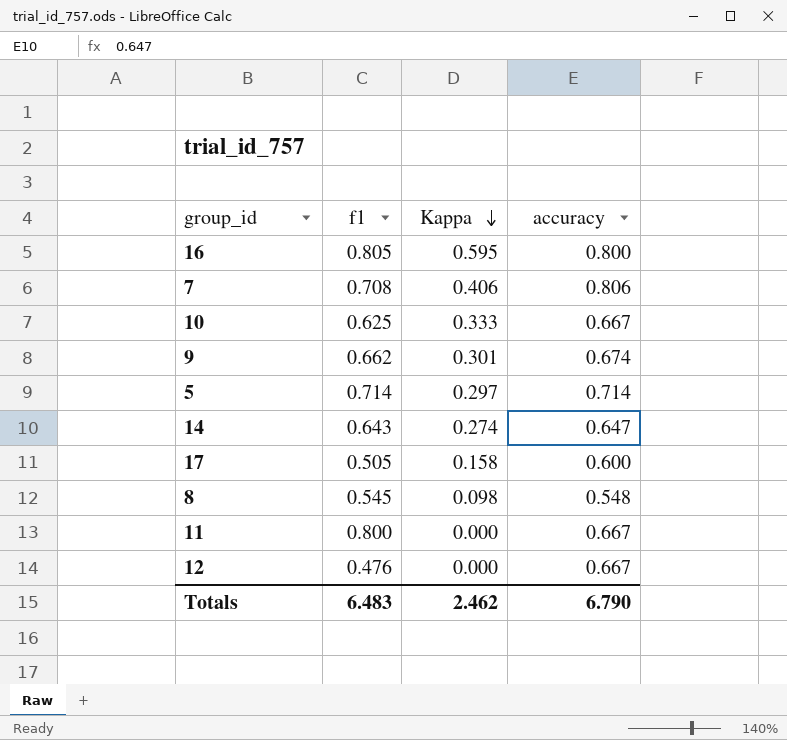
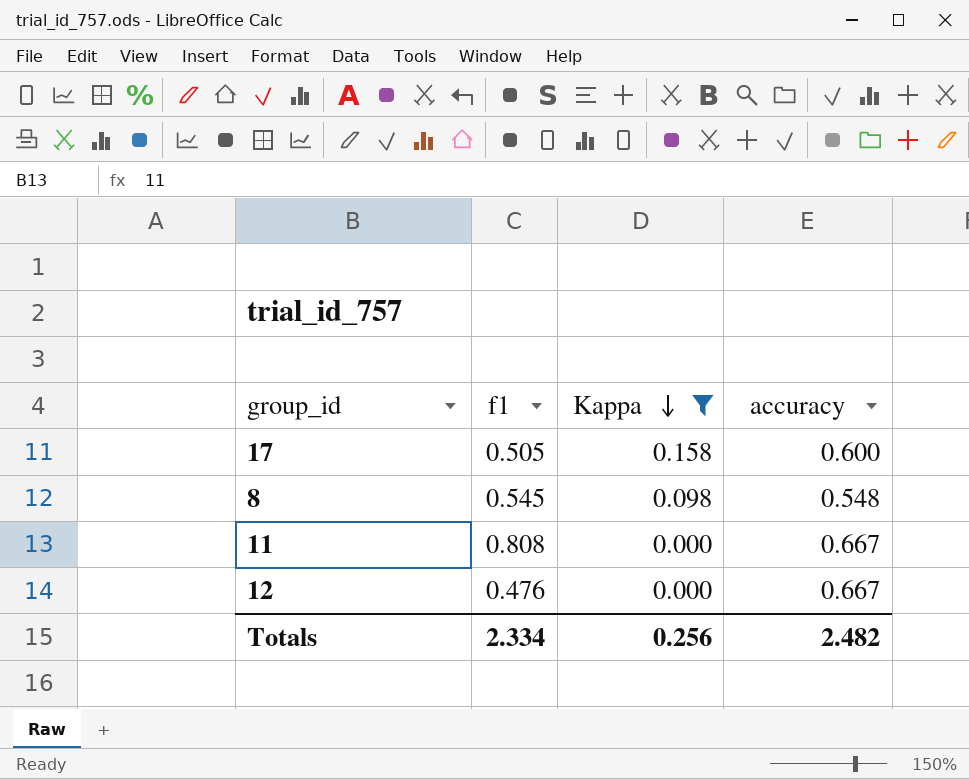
filter: none -> Kappa <= 0.158
11 | f1: 0.800 -> 0.808
Totals | f1: 6.483 -> 2.334
Totals | Kappa: 2.462 -> 0.256
Totals | accuracy: 6.790 -> 2.482

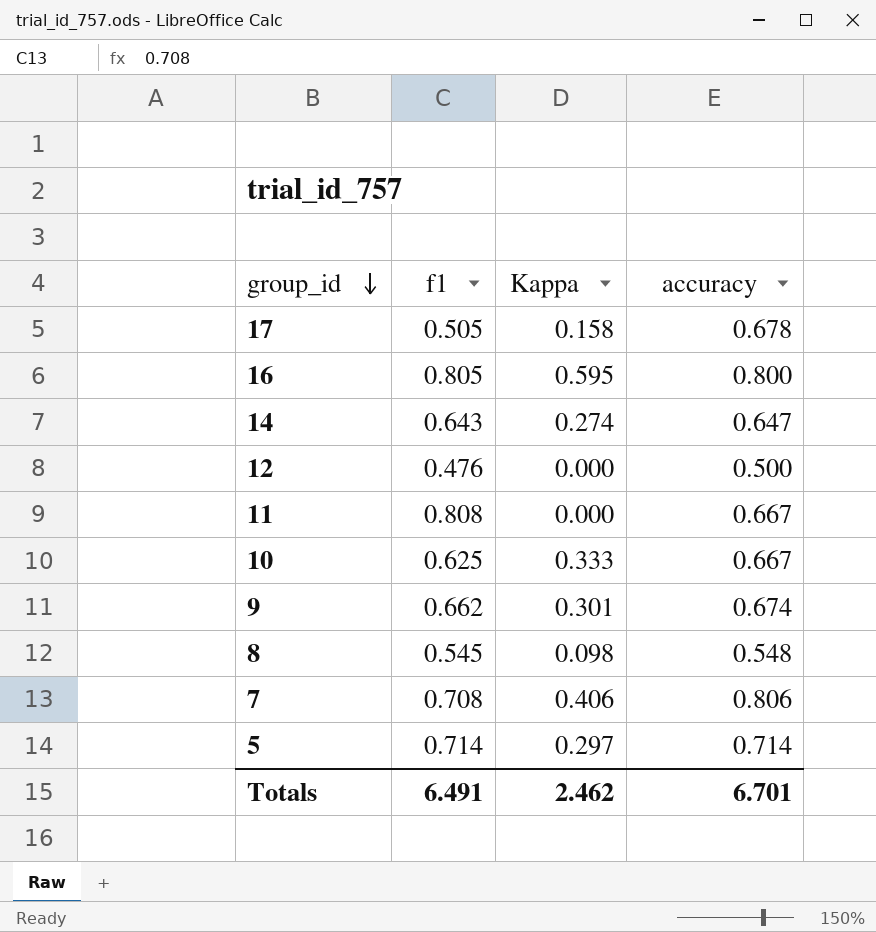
filter: Kappa <= 0.158 -> none
row order: Kappa descending -> group_id descending
17 | accuracy: 0.600 -> 0.678
12 | accuracy: 0.667 -> 0.500
Totals | f1: 2.334 -> 6.491
Totals | Kappa: 0.256 -> 2.462
Totals | accuracy: 2.482 -> 6.701

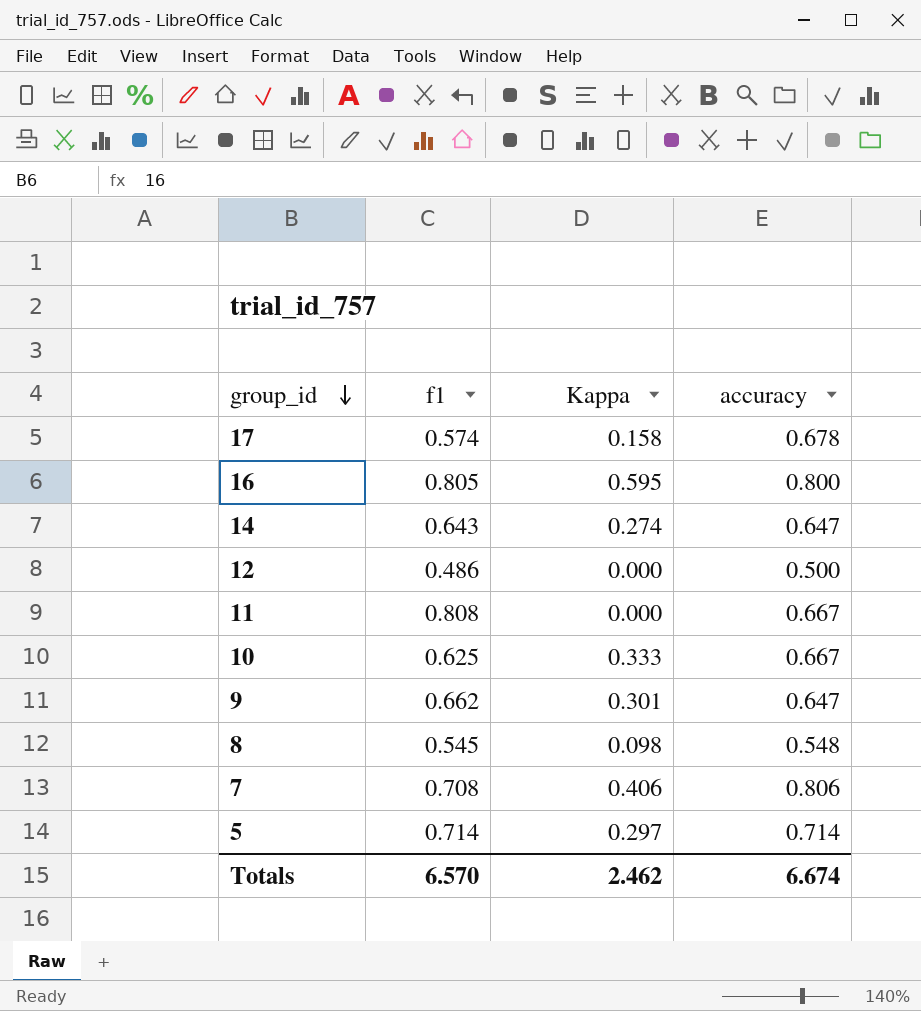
17 | f1: 0.505 -> 0.574
12 | f1: 0.476 -> 0.486
9 | accuracy: 0.674 -> 0.647
Totals | f1: 6.491 -> 6.570
Totals | accuracy: 6.701 -> 6.674

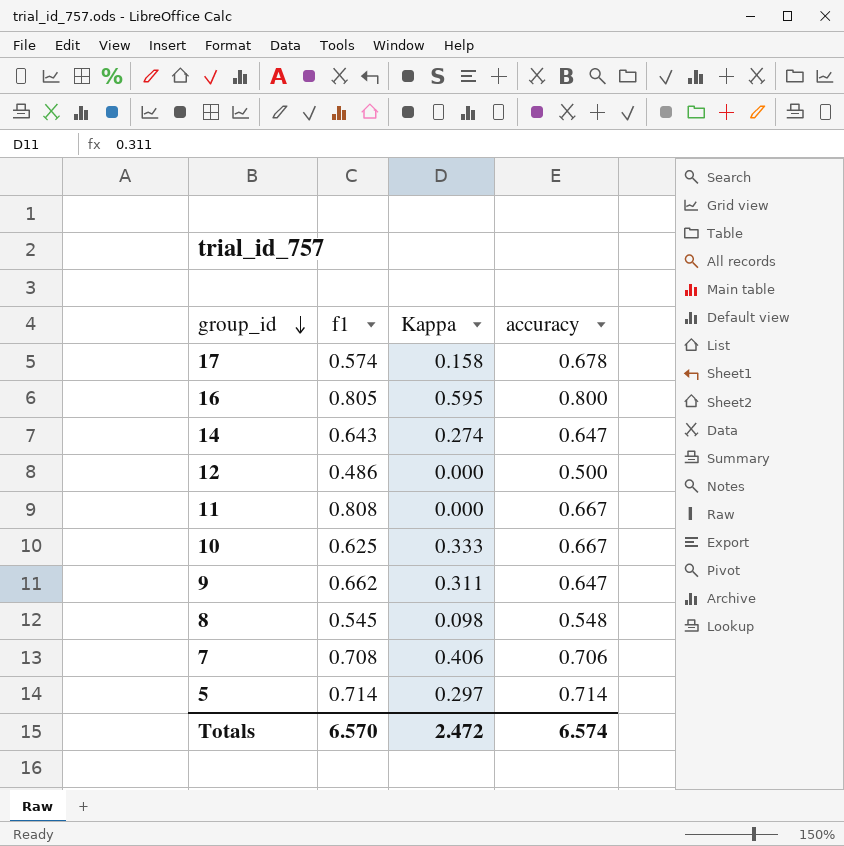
9 | Kappa: 0.301 -> 0.311
7 | accuracy: 0.806 -> 0.706
Totals | Kappa: 2.462 -> 2.472
Totals | accuracy: 6.674 -> 6.574

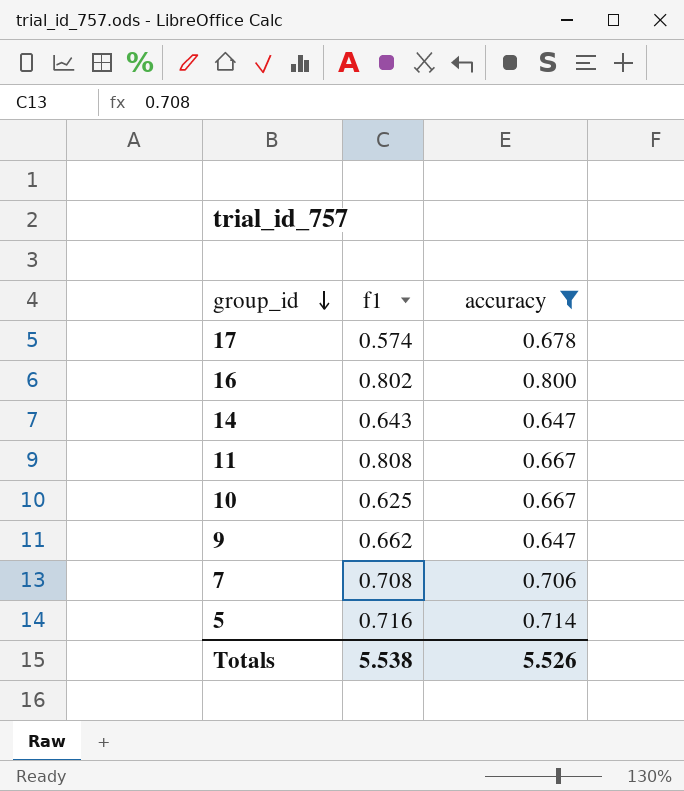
filter: none -> accuracy >= 0.647
column Kappa | position: 3 -> none
16 | f1: 0.805 -> 0.802
5 | f1: 0.714 -> 0.716
Totals | f1: 6.570 -> 5.538
Totals | accuracy: 6.574 -> 5.526

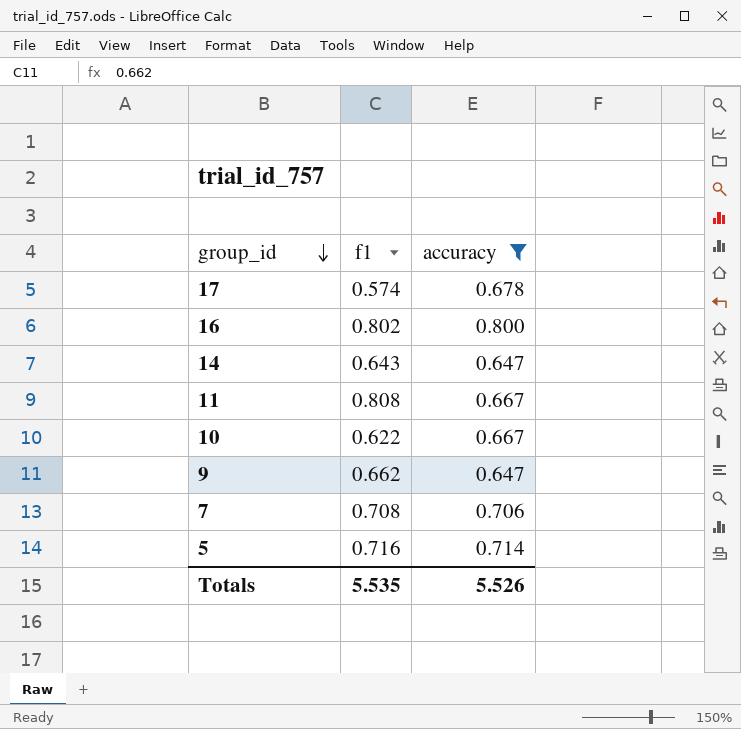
10 | f1: 0.625 -> 0.622
Totals | f1: 5.538 -> 5.535

